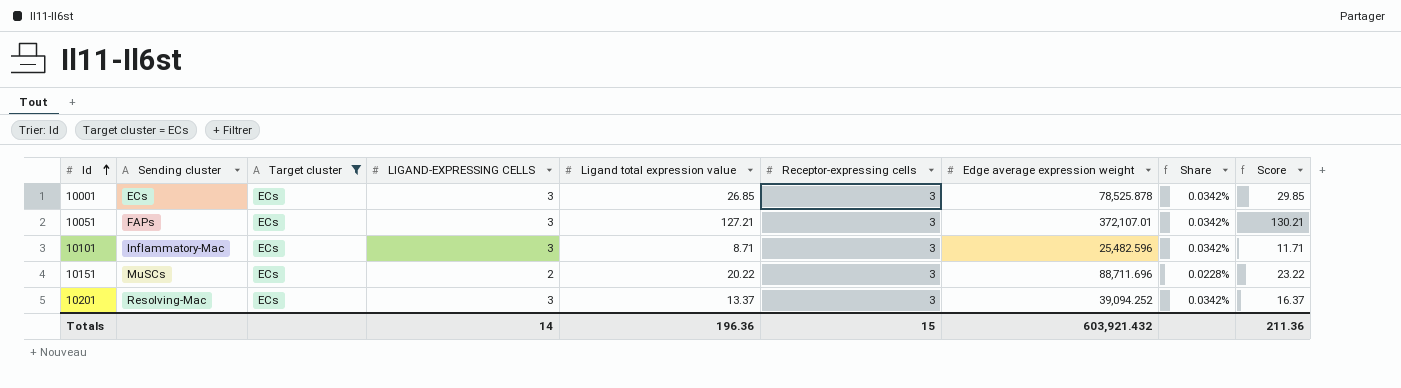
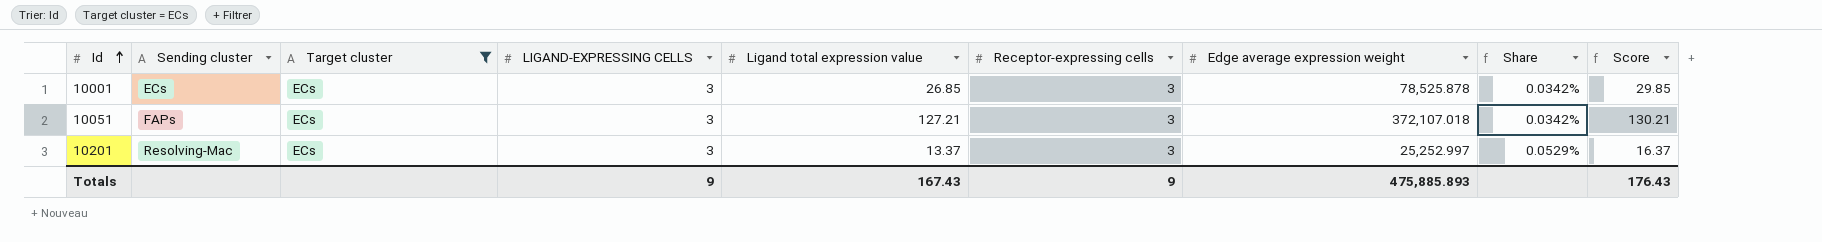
row 10101: Inflammatory-Mac | ECs | 3 | 8.71 | 3 | 25,482.596 | 0.0342% | 11.71 -> none
row 10151: MuSCs | ECs | 2 | 20.22 | 3 | 88,711.696 | 0.0228% | 23.22 -> none
10051 | Edge average expression weight: 372,107.01 -> 372,107.018
10201 | Edge average expression weight: 39,094.252 -> 25,252.997
10201 | Share: 0.0342% -> 0.0529%
Totals | LIGAND-EXPRESSING CELLS: 14 -> 9
Totals | Ligand total expression value: 196.36 -> 167.43
Totals | Receptor-expressing cells: 15 -> 9
Totals | Edge average expression weight: 603,921.432 -> 475,885.893
Totals | Score: 211.36 -> 176.43

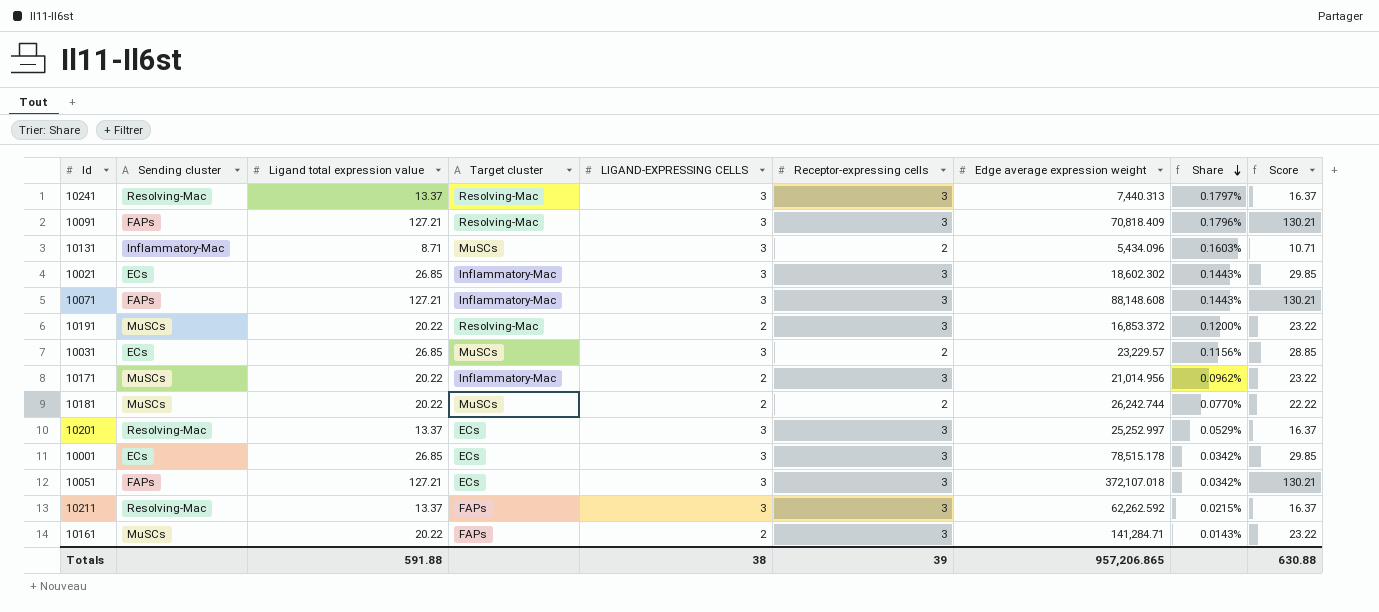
filter: Target cluster = ECs -> none
row order: Id ascending -> Share descending
column Ligand total expression value | position: 5 -> 3
10001 | Edge average expression weight: 78,525.878 -> 78,515.178
Totals | Ligand total expression value: 167.43 -> 591.88
Totals | LIGAND-EXPRESSING CELLS: 9 -> 38
Totals | Receptor-expressing cells: 9 -> 39
Totals | Edge average expression weight: 475,885.893 -> 957,206.865
Totals | Score: 176.43 -> 630.88

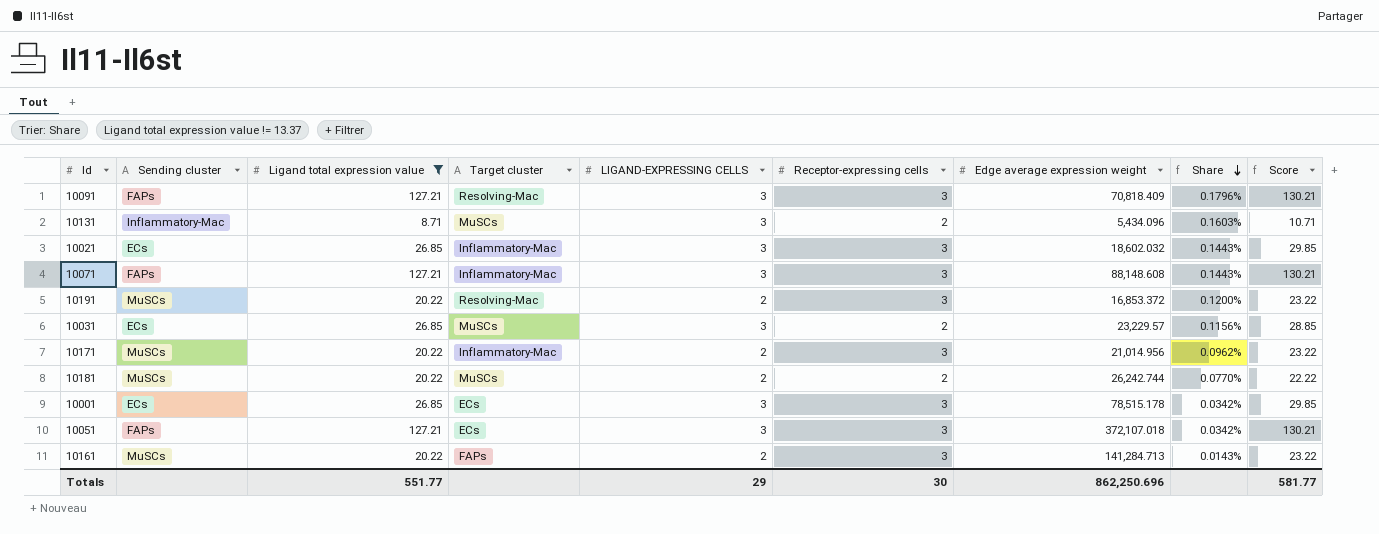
filter: none -> Ligand total expression value != 13.37
10021 | Edge average expression weight: 18,602.302 -> 18,602.032
10161 | Edge average expression weight: 141,284.71 -> 141,284.713
Totals | Ligand total expression value: 591.88 -> 551.77
Totals | LIGAND-EXPRESSING CELLS: 38 -> 29
Totals | Receptor-expressing cells: 39 -> 30
Totals | Edge average expression weight: 957,206.865 -> 862,250.696
Totals | Score: 630.88 -> 581.77

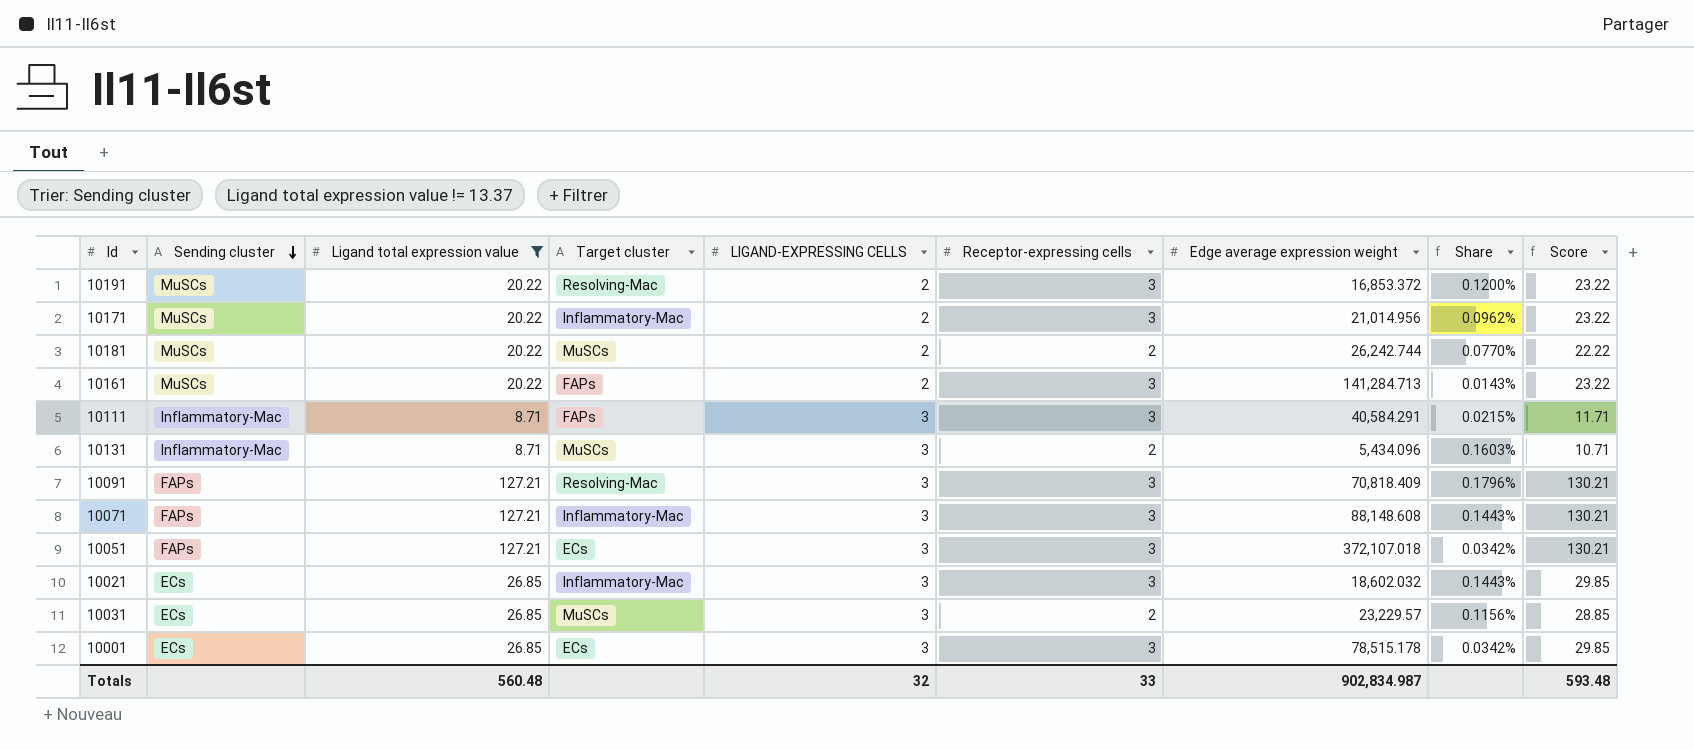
row order: Share descending -> Sending cluster descending
row 10111: none -> Inflammatory-Mac | 8.71 | FAPs | 3 | 3 | 40,584.291 | 0.0215% | 11.71
Totals | Ligand total expression value: 551.77 -> 560.48
Totals | LIGAND-EXPRESSING CELLS: 29 -> 32
Totals | Receptor-expressing cells: 30 -> 33
Totals | Edge average expression weight: 862,250.696 -> 902,834.987
Totals | Score: 581.77 -> 593.48

